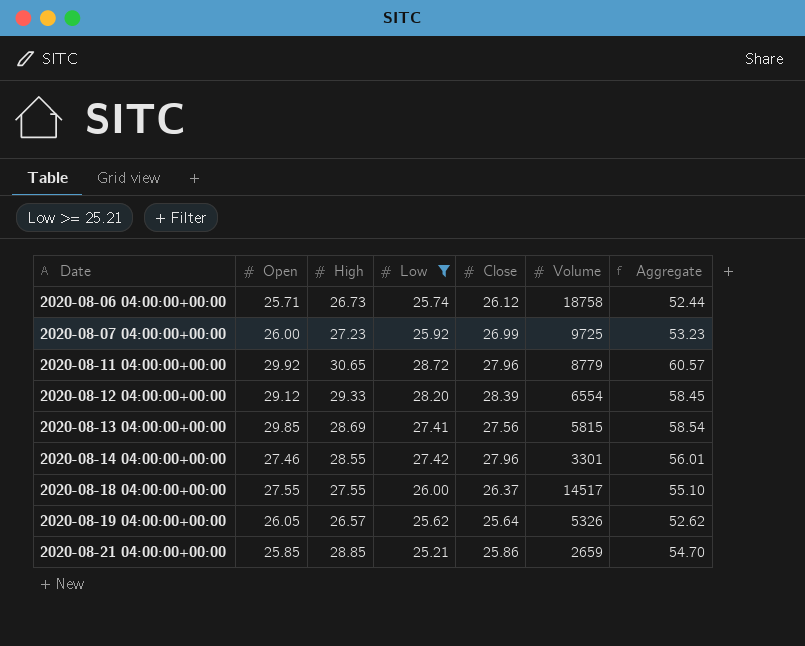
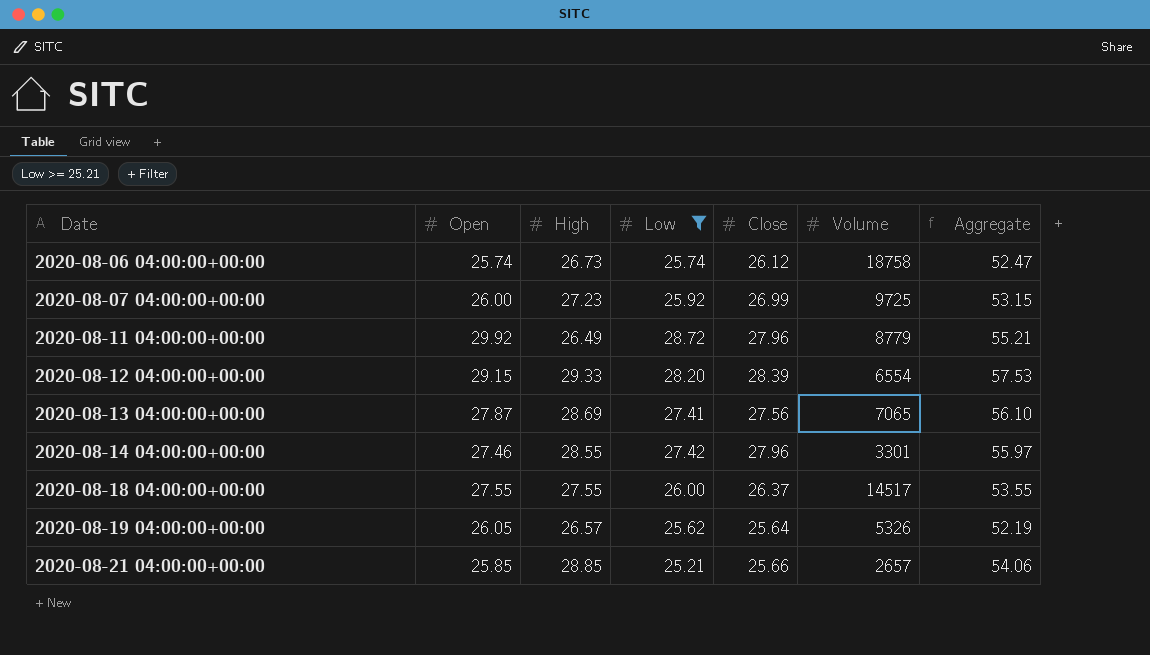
column Aggregate | formula: [Open] + [High] -> [High] + [Low]
2020-08-06 04:00:00+00:00 | Open: 25.71 -> 25.74
2020-08-11 04:00:00+00:00 | High: 30.65 -> 26.49
2020-08-12 04:00:00+00:00 | Open: 29.12 -> 29.15
2020-08-13 04:00:00+00:00 | Open: 29.85 -> 27.87
2020-08-13 04:00:00+00:00 | Volume: 5815 -> 7065
2020-08-21 04:00:00+00:00 | Close: 25.86 -> 25.66
2020-08-21 04:00:00+00:00 | Volume: 2659 -> 2657

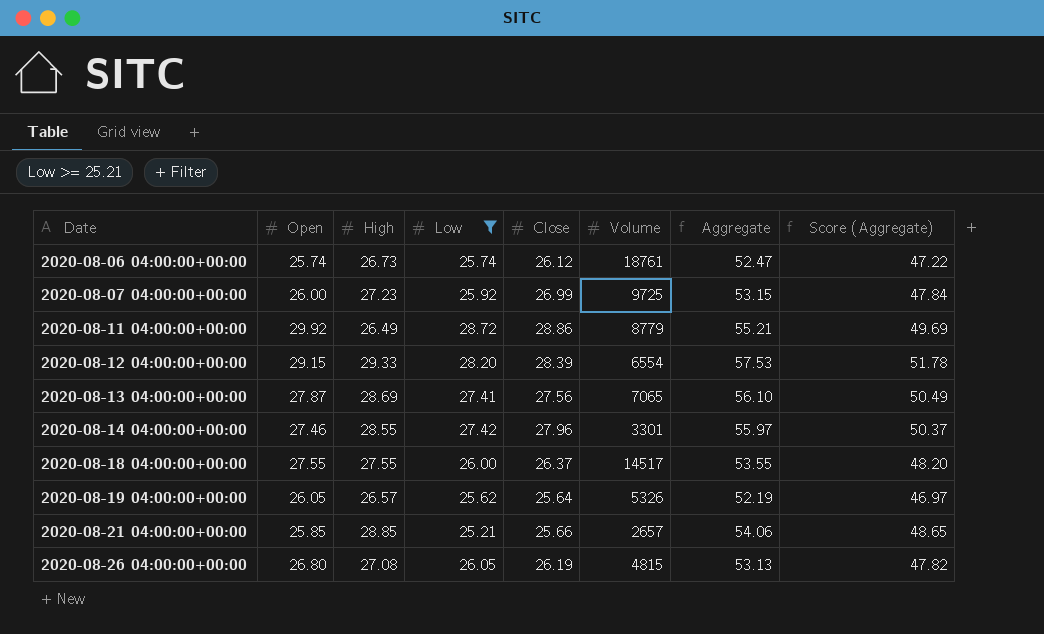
column Score (Aggregate) | formula: none -> [Aggregate] * 0.9
2020-08-06 04:00:00+00:00 | Volume: 18758 -> 18761
2020-08-11 04:00:00+00:00 | Close: 27.96 -> 28.86
row 2020-08-26 04:00:00+00:00: none -> 26.80 | 27.08 | 26.05 | 26.19 | 4815 | 53.13 | 47.82

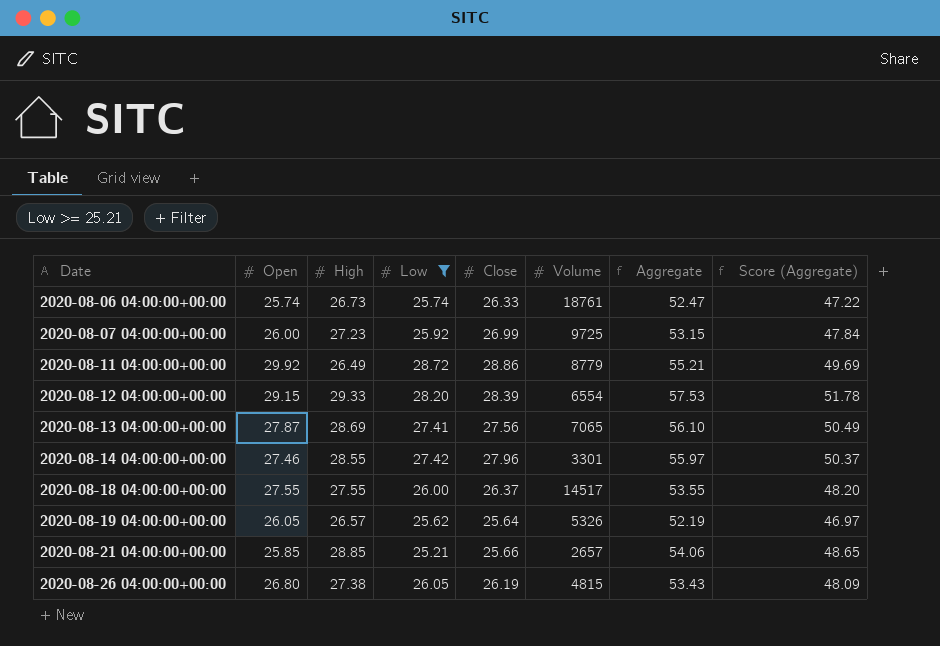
2020-08-06 04:00:00+00:00 | Close: 26.12 -> 26.33
2020-08-26 04:00:00+00:00 | High: 27.08 -> 27.38
2020-08-26 04:00:00+00:00 | Aggregate: 53.13 -> 53.43
2020-08-26 04:00:00+00:00 | Score (Aggregate): 47.82 -> 48.09

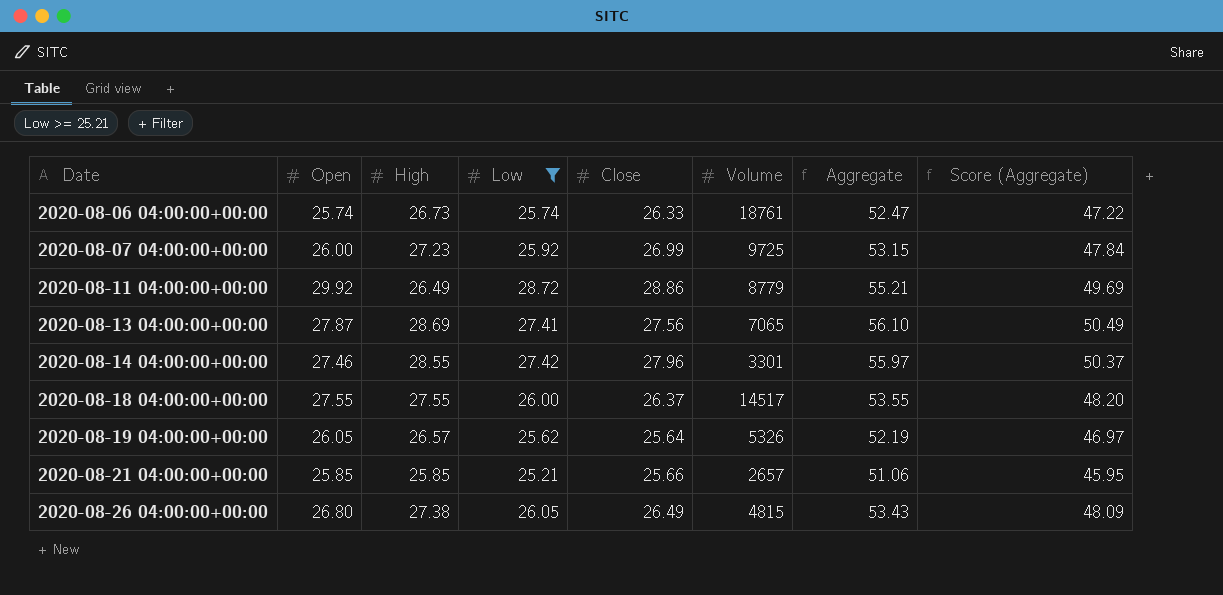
row 2020-08-12 04:00:00+00:00: 29.15 | 29.33 | 28.20 | 28.39 | 6554 | 57.53 | 51.78 -> none
2020-08-21 04:00:00+00:00 | High: 28.85 -> 25.85
2020-08-21 04:00:00+00:00 | Aggregate: 54.06 -> 51.06
2020-08-21 04:00:00+00:00 | Score (Aggregate): 48.65 -> 45.95
2020-08-26 04:00:00+00:00 | Close: 26.19 -> 26.49

